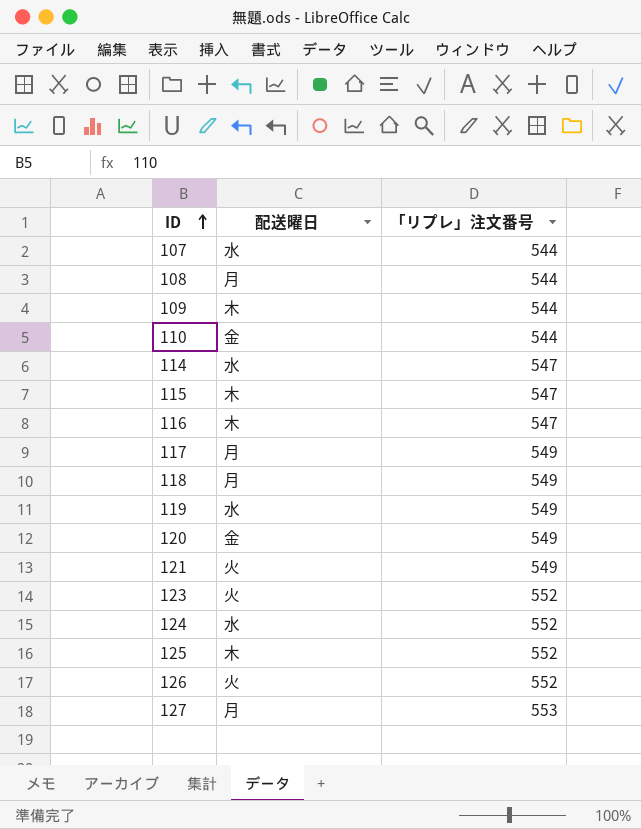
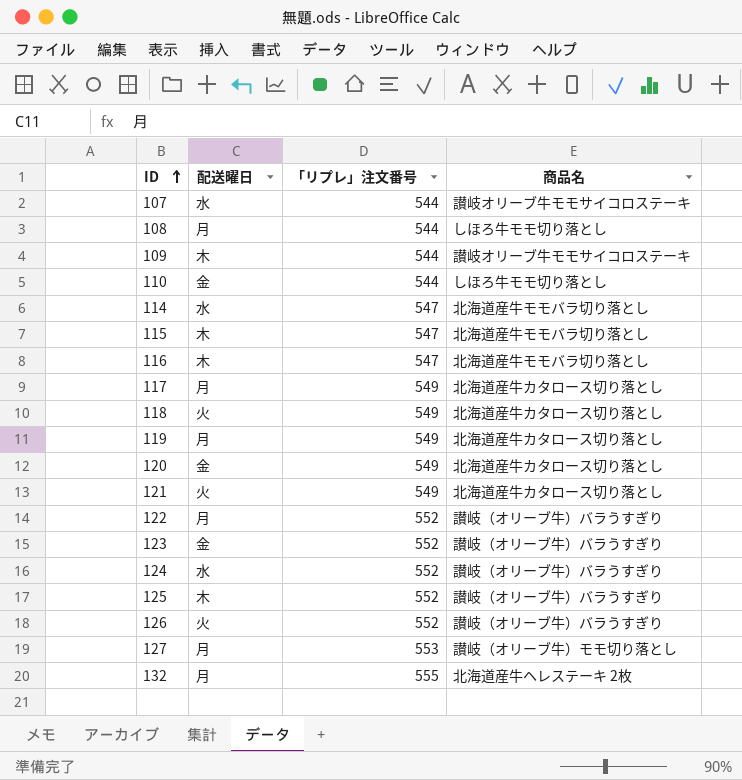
column 商品名 | position: none -> 4
118 | 配送曜日: 月 -> 火
119 | 配送曜日: 水 -> 月
row 122: none -> 月 | 552 | 讃岐（オリーブ牛）バラうすぎり
123 | 配送曜日: 火 -> 金
row 132: none -> 月 | 555 | 北海道産牛ヘレステーキ 2枚

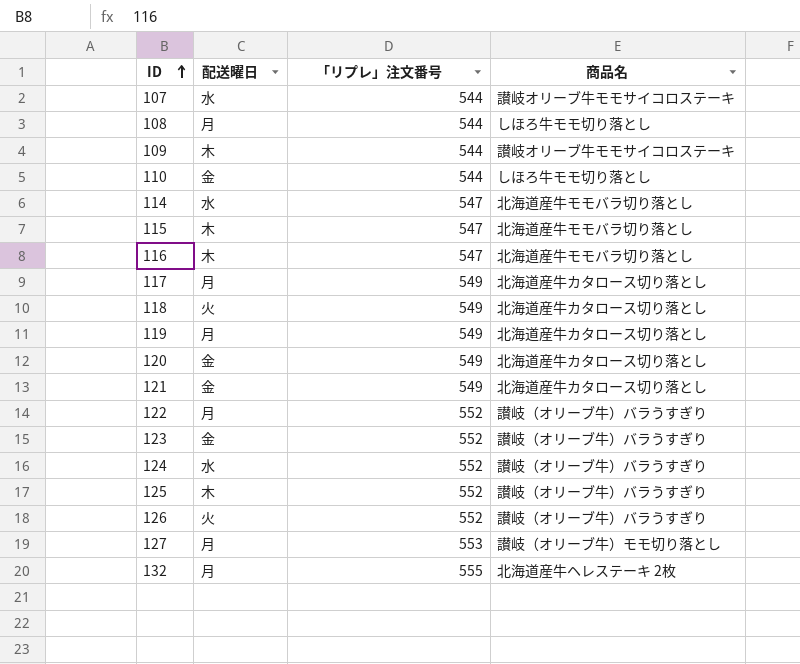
121 | 配送曜日: 火 -> 金

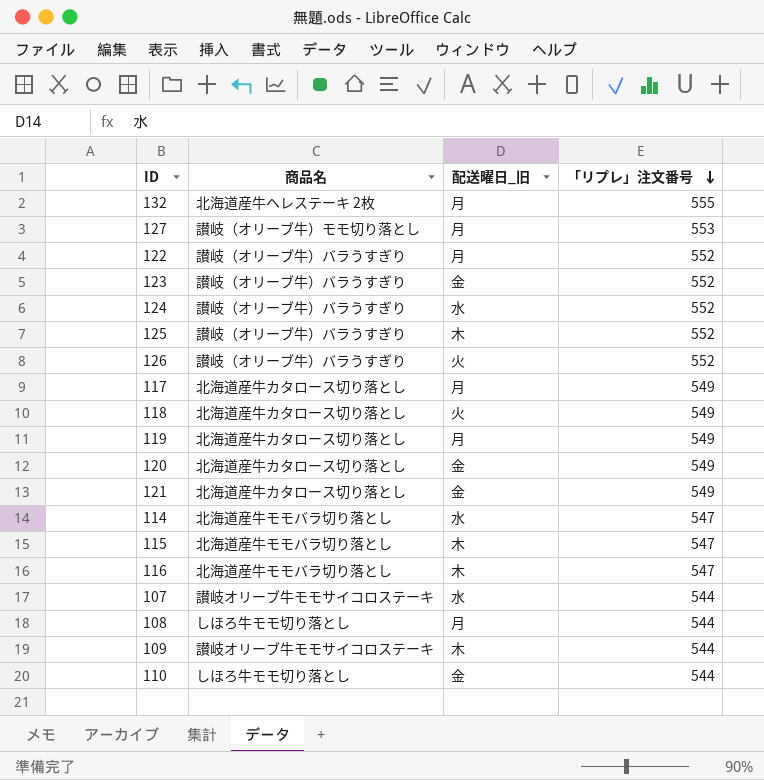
row order: ID ascending -> 「リプレ」注文番号 descending
column 商品名 | position: 4 -> 2
column name: 配送曜日 -> 配送曜日_旧

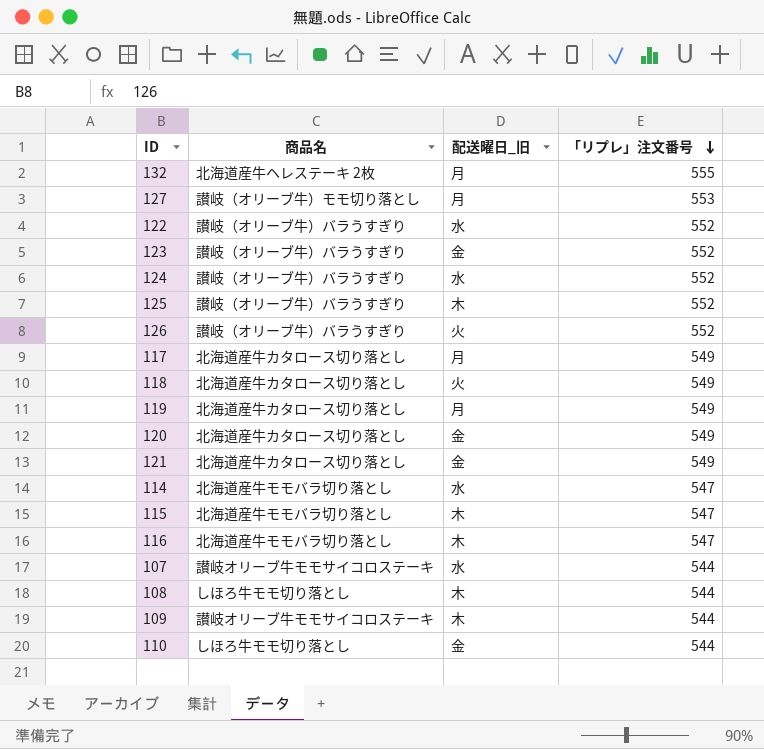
122 | 配送曜日_旧: 月 -> 水
108 | 配送曜日_旧: 月 -> 木

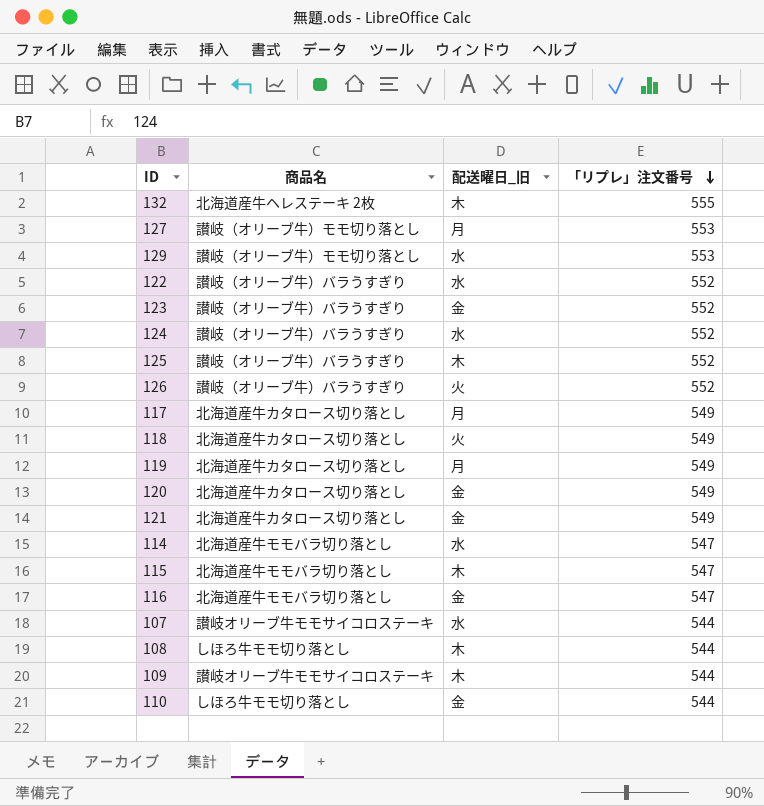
132 | 配送曜日_旧: 月 -> 木
row 129: none -> 讃岐（オリーブ牛）モモ切り落とし | 水 | 553
116 | 配送曜日_旧: 木 -> 金

